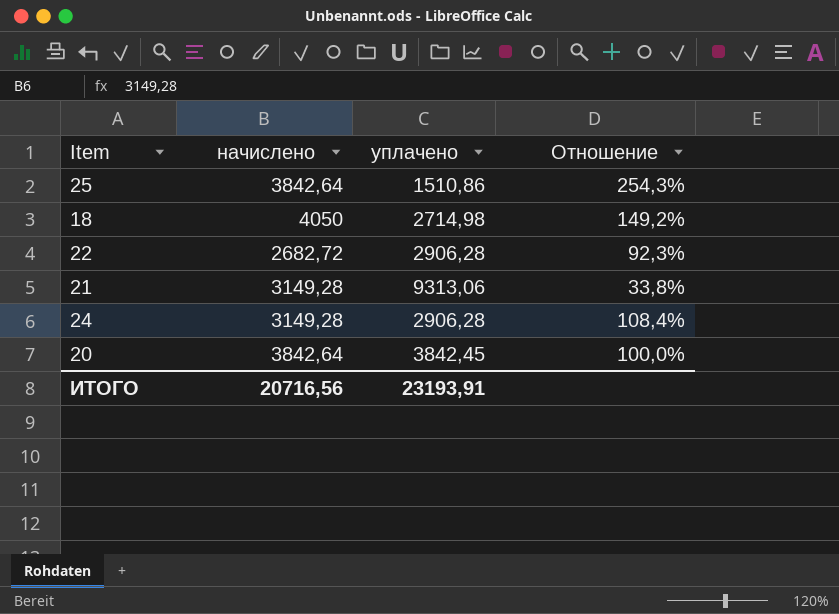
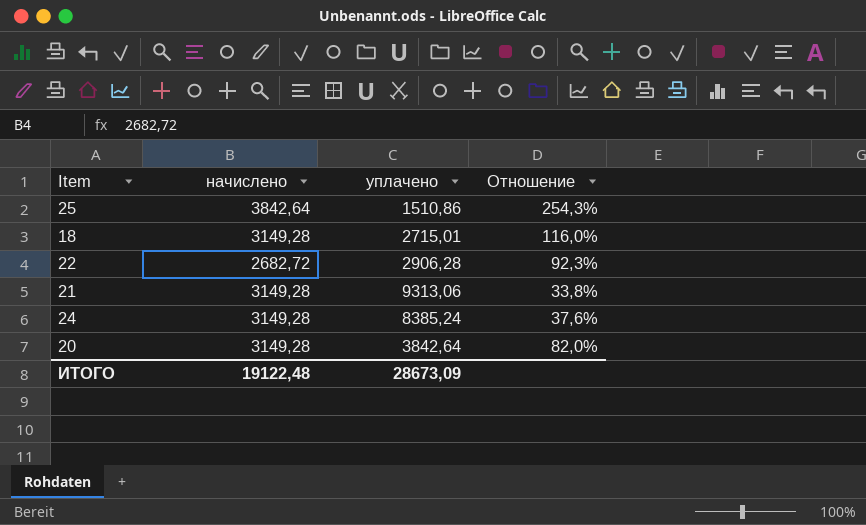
18 | начислено: 4050 -> 3149,28
18 | уплачено: 2714,98 -> 2715,01
18 | Отношение: 149,2% -> 116,0%
24 | уплачено: 2906,28 -> 8385,24
24 | Отношение: 108,4% -> 37,6%
20 | начислено: 3842,64 -> 3149,28
20 | уплачено: 3842,45 -> 3842,64
20 | Отношение: 100,0% -> 82,0%
ИТОГО | начислено: 20716,56 -> 19122,48
ИТОГО | уплачено: 23193,91 -> 28673,09

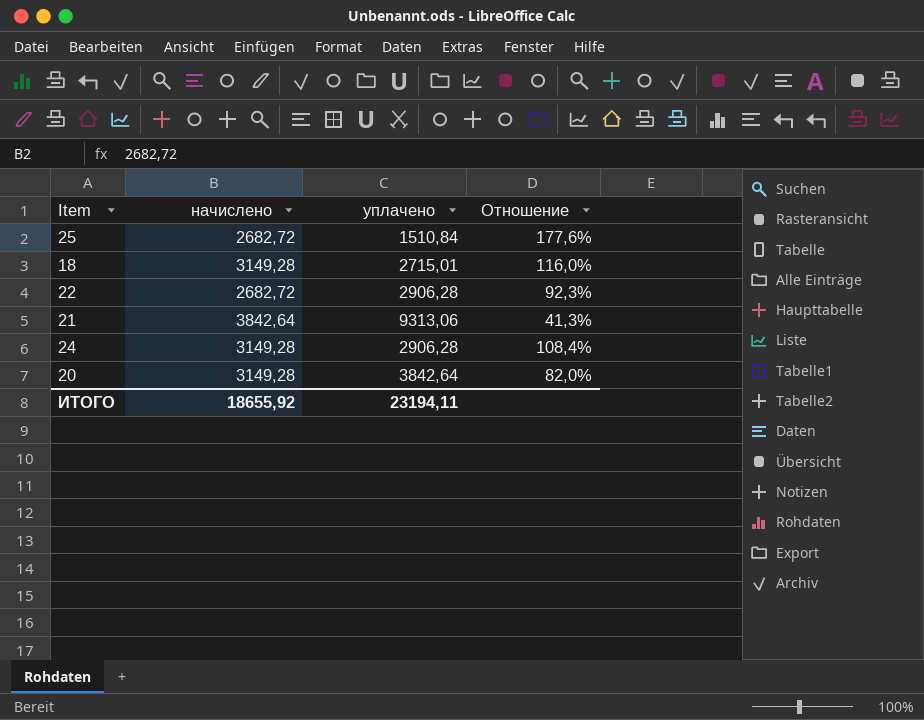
25 | начислено: 3842,64 -> 2682,72
25 | уплачено: 1510,86 -> 1510,84
25 | Отношение: 254,3% -> 177,6%
21 | начислено: 3149,28 -> 3842,64
21 | Отношение: 33,8% -> 41,3%
24 | уплачено: 8385,24 -> 2906,28
24 | Отношение: 37,6% -> 108,4%
ИТОГО | начислено: 19122,48 -> 18655,92
ИТОГО | уплачено: 28673,09 -> 23194,11

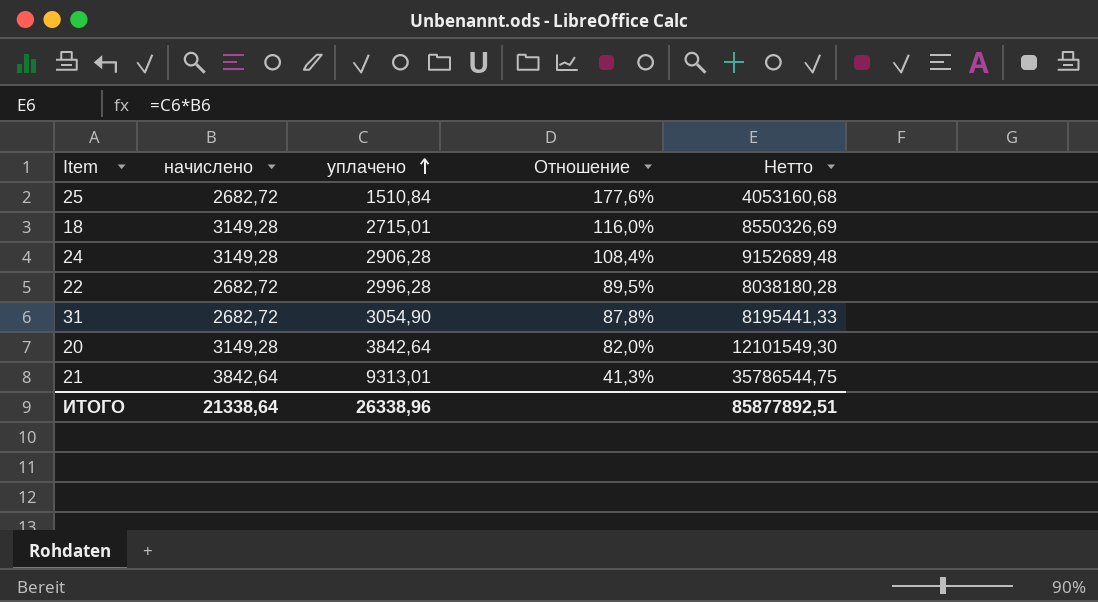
row order: none -> уплачено ascending
column Нетто | formula: none -> [начислено] * [уплачено]
22 | уплачено: 2906,28 -> 2996,28
22 | Отношение: 92,3% -> 89,5%
row 31: none -> 2682,72 | 3054,90 | 87,8% | 8195441,33
21 | уплачено: 9313,06 -> 9313,01
ИТОГО | начислено: 18655,92 -> 21338,64
ИТОГО | уплачено: 23194,11 -> 26338,96

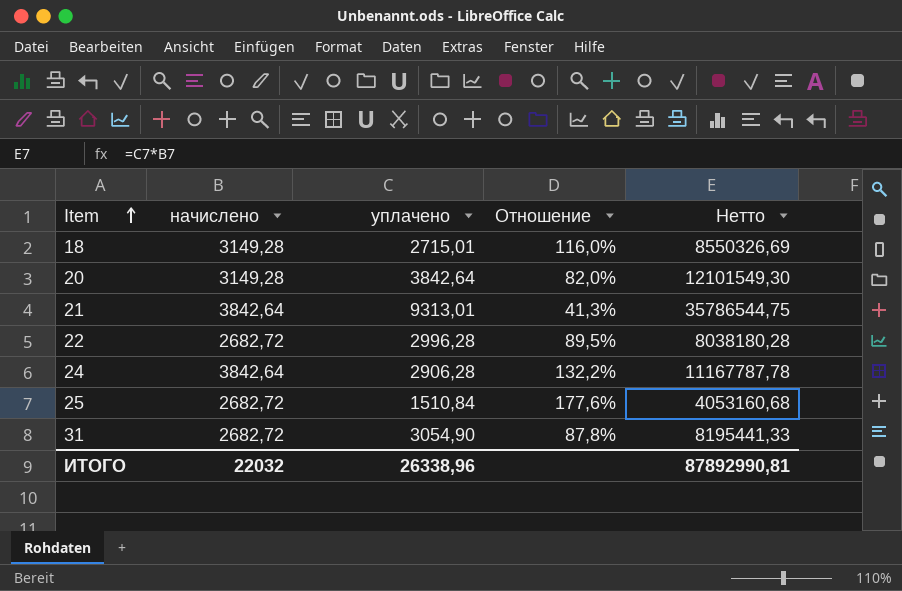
row order: уплачено ascending -> Item ascending
24 | начислено: 3149,28 -> 3842,64
24 | Отношение: 108,4% -> 132,2%
24 | Нетто: 9152689,48 -> 11167787,78
ИТОГО | начислено: 21338,64 -> 22032
ИТОГО | Нетто: 85877892,51 -> 87892990,81

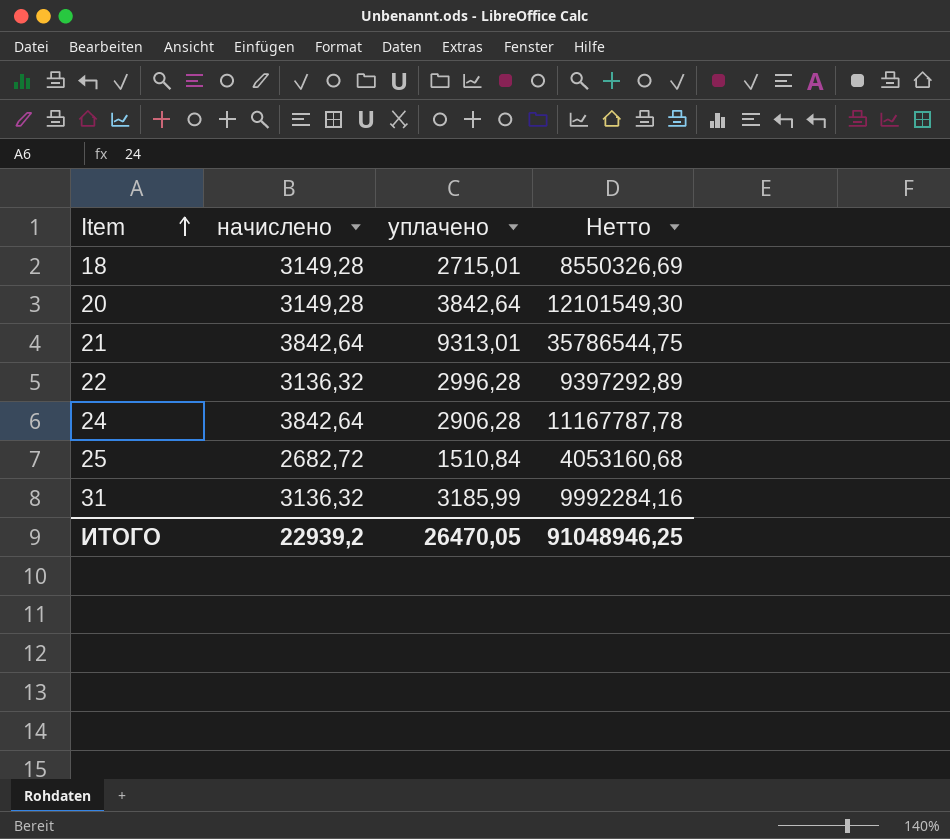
column Отношение | formula: [начислено] / [уплачено] -> none
22 | начислено: 2682,72 -> 3136,32
22 | Нетто: 8038180,28 -> 9397292,89
31 | начислено: 2682,72 -> 3136,32
31 | уплачено: 3054,90 -> 3185,99
31 | Нетто: 8195441,33 -> 9992284,16
ИТОГО | начислено: 22032 -> 22939,2
ИТОГО | уплачено: 26338,96 -> 26470,05
ИТОГО | Нетто: 87892990,81 -> 91048946,25

